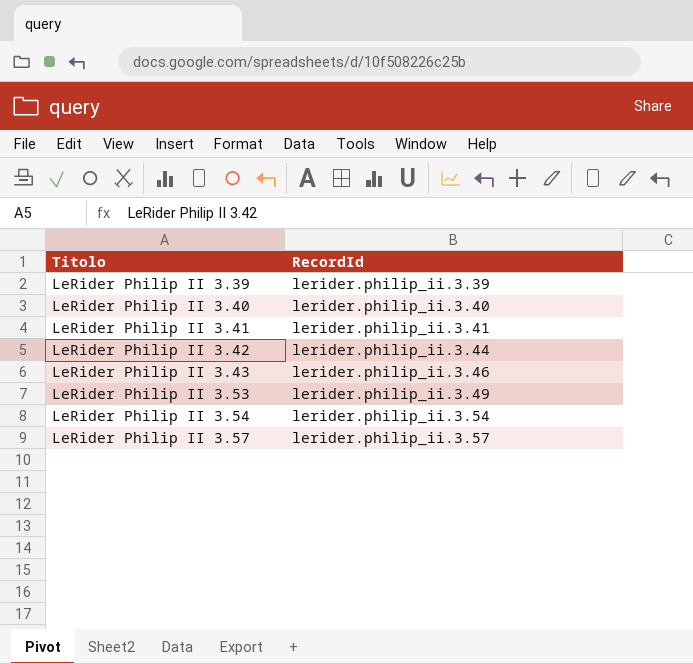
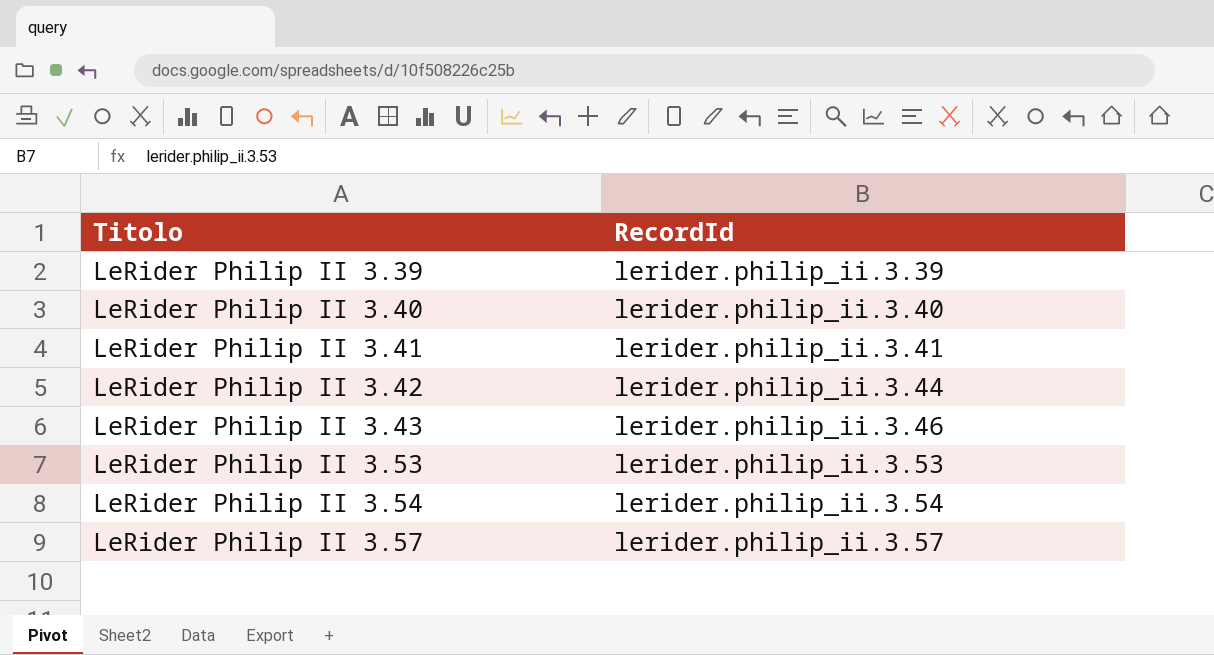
LeRider Philip II 3.53 | RecordId: lerider.philip_ii.3.49 -> lerider.philip_ii.3.53

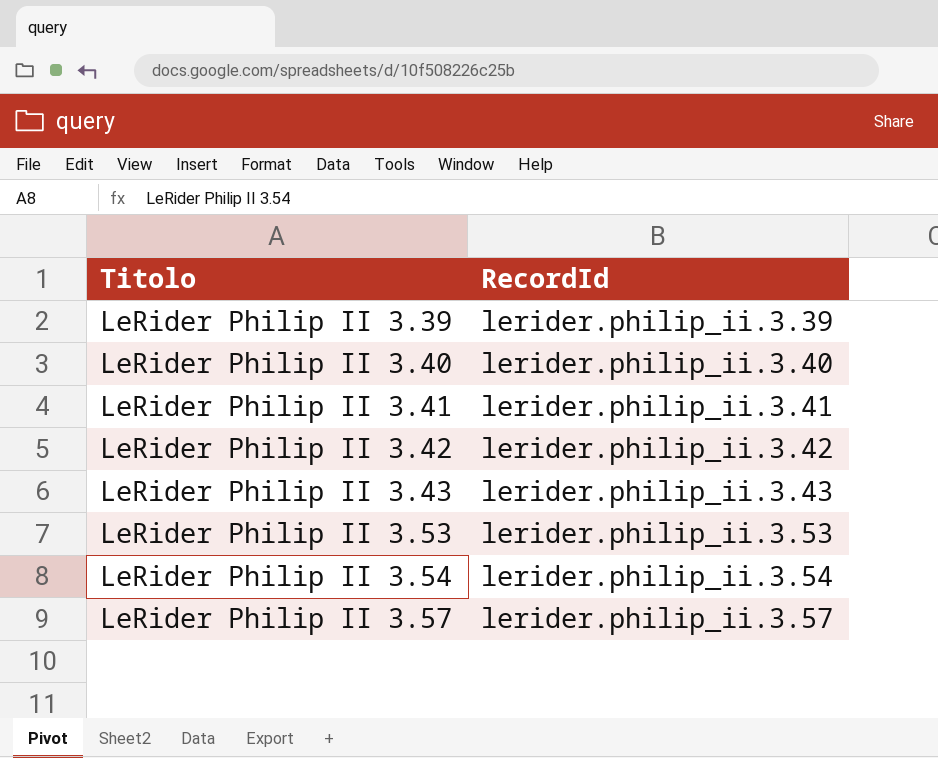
LeRider Philip II 3.42 | RecordId: lerider.philip_ii.3.44 -> lerider.philip_ii.3.42
LeRider Philip II 3.43 | RecordId: lerider.philip_ii.3.46 -> lerider.philip_ii.3.43

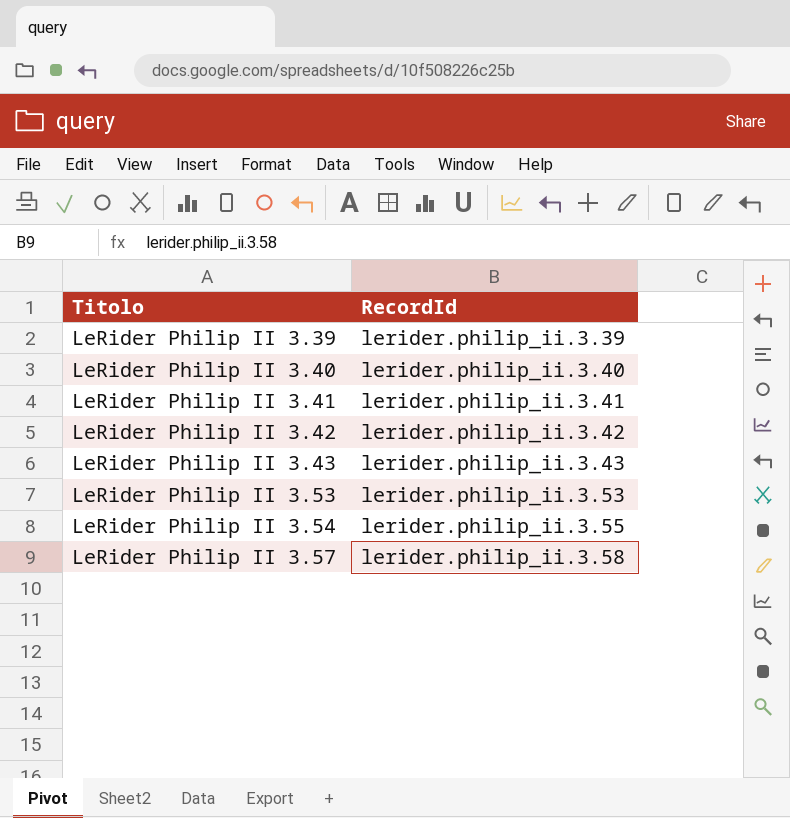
LeRider Philip II 3.54 | RecordId: lerider.philip_ii.3.54 -> lerider.philip_ii.3.55
LeRider Philip II 3.57 | RecordId: lerider.philip_ii.3.57 -> lerider.philip_ii.3.58

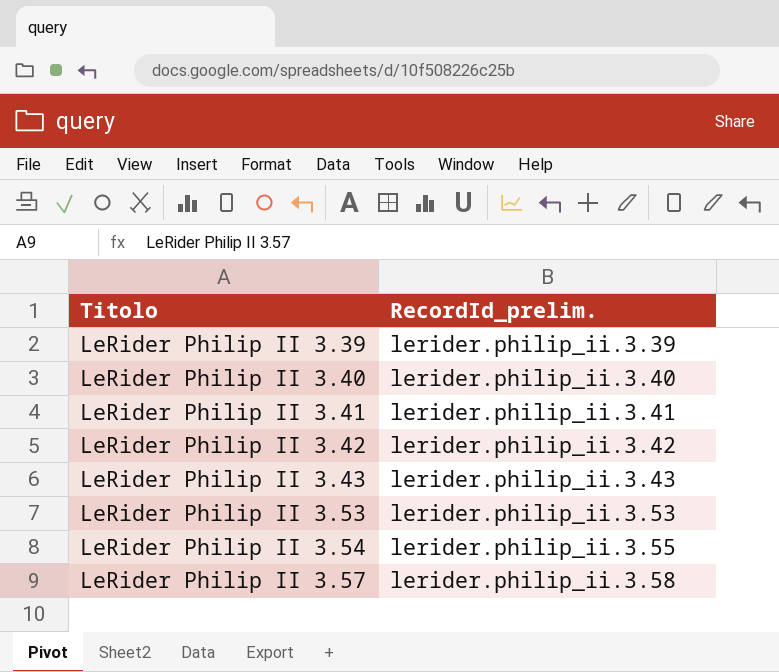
column name: RecordId -> RecordId_prelim.

